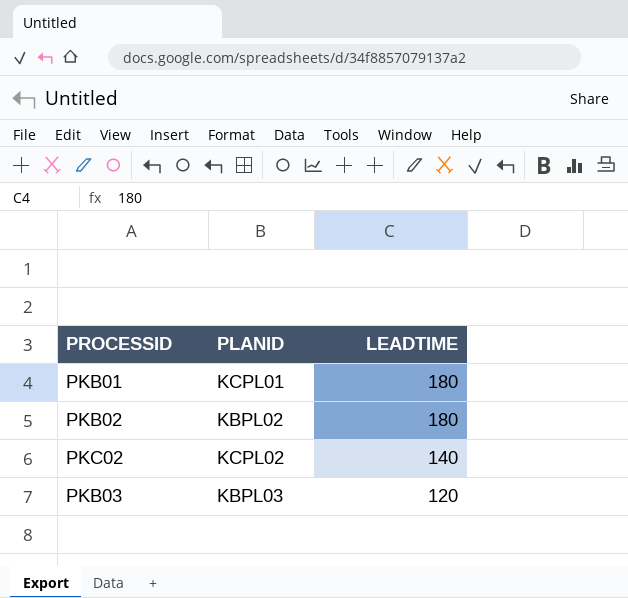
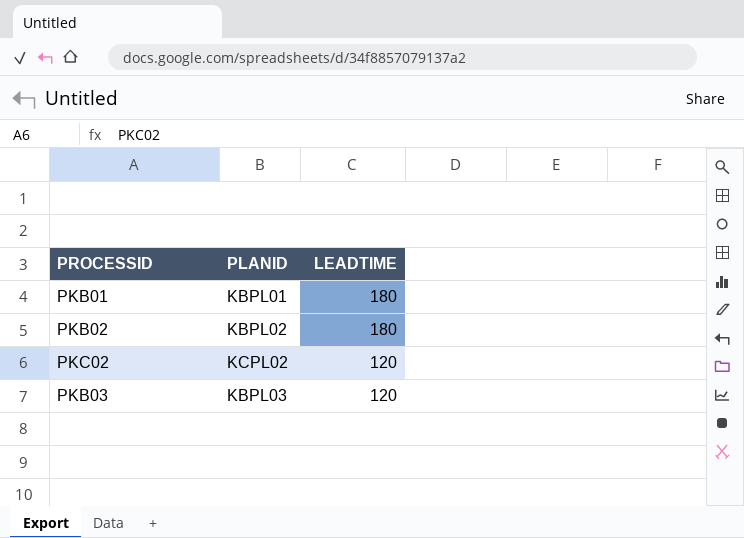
PKB01 | PLANID: KCPL01 -> KBPL01
PKC02 | LEADTIME: 140 -> 120

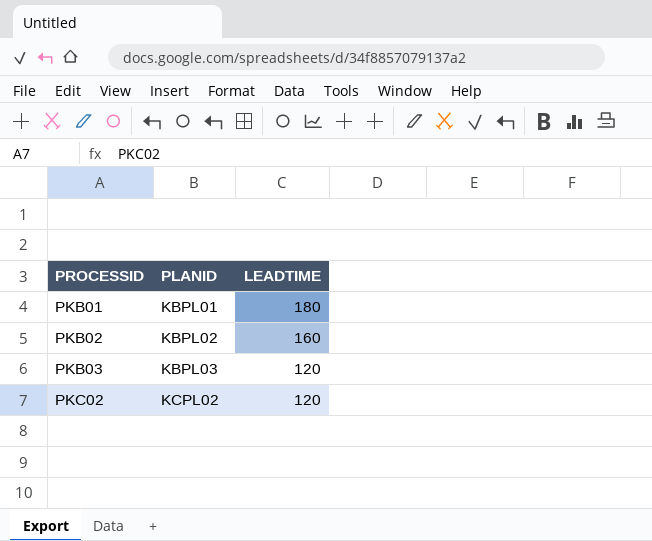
row order: LEADTIME descending -> PROCESSID ascending
PKB02 | LEADTIME: 180 -> 160

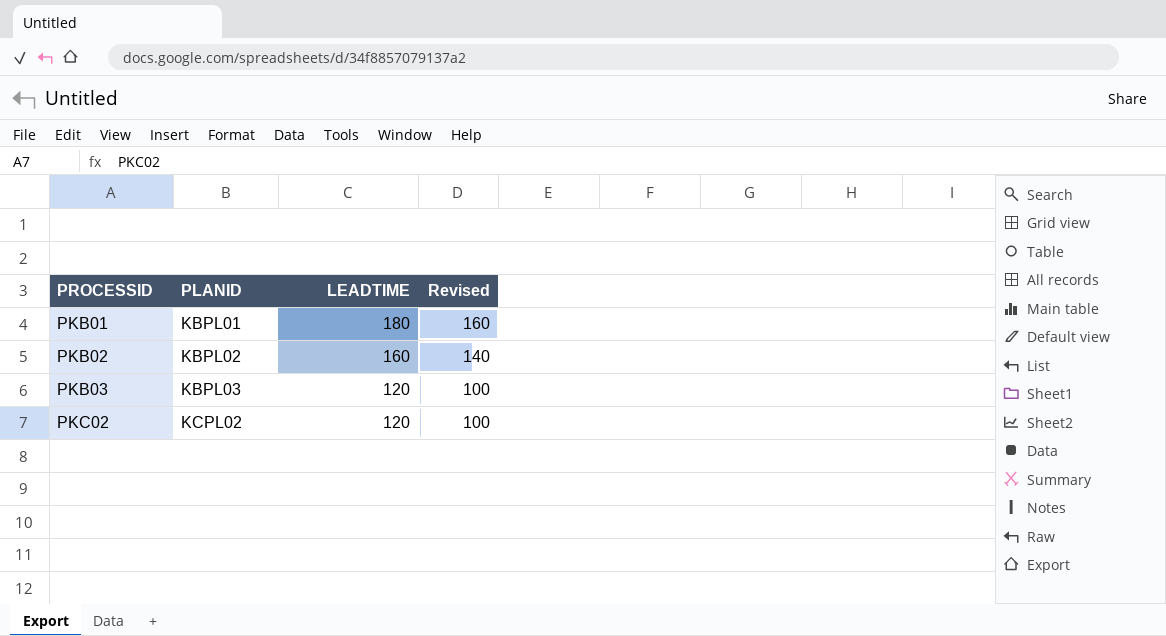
column Revised | formula: none -> [LEADTIME] - 20

